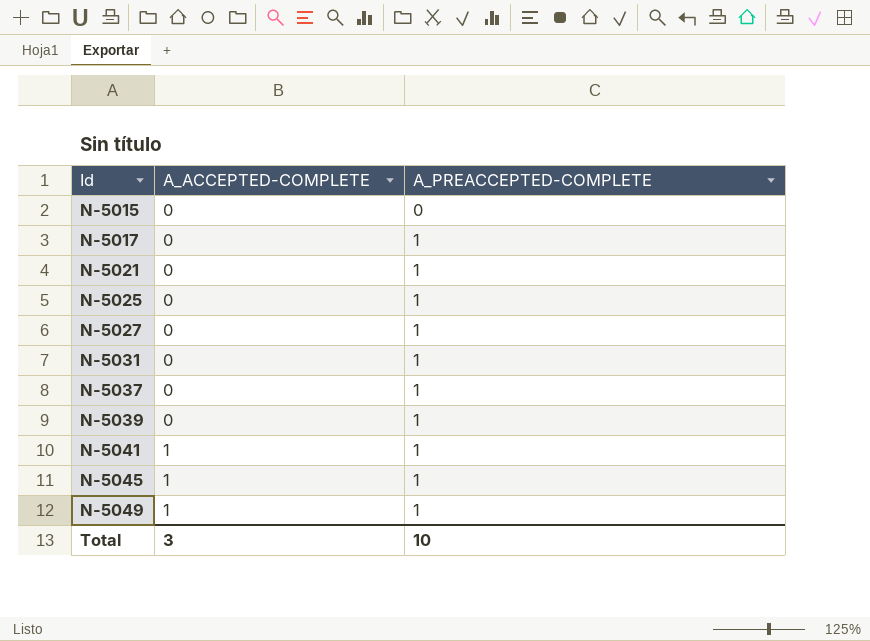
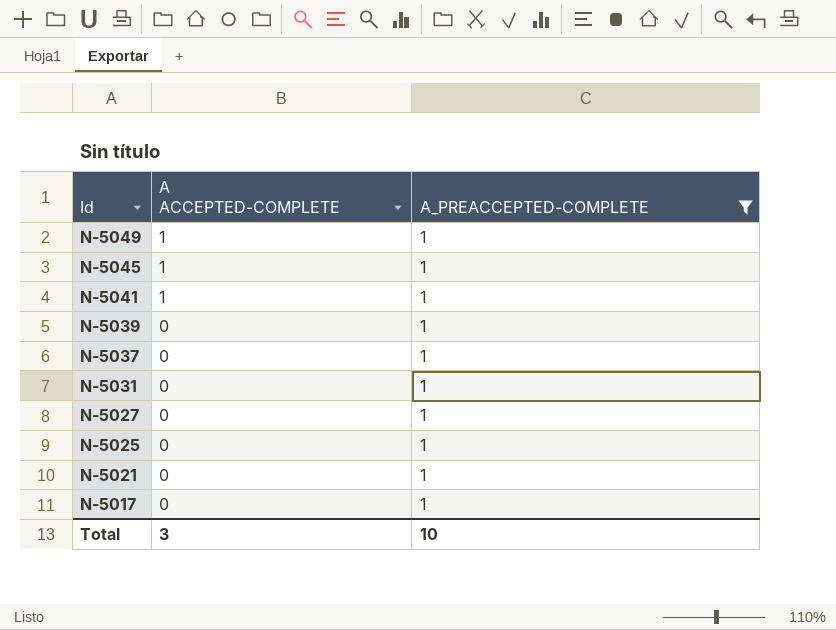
filter: none -> A_PREACCEPTED-COMPLETE = 1
row order: Id ascending -> Id descending
column name: A_ACCEPTED-COMPLETE -> A ACCEPTED-COMPLETE

